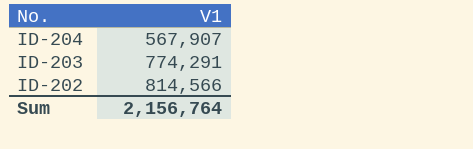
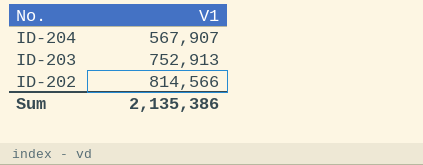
ID-203 | V1: 774,291 -> 752,913
Sum | V1: 2,156,764 -> 2,135,386

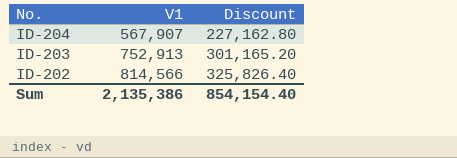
column Discount | formula: none -> [V1] * 0.4

